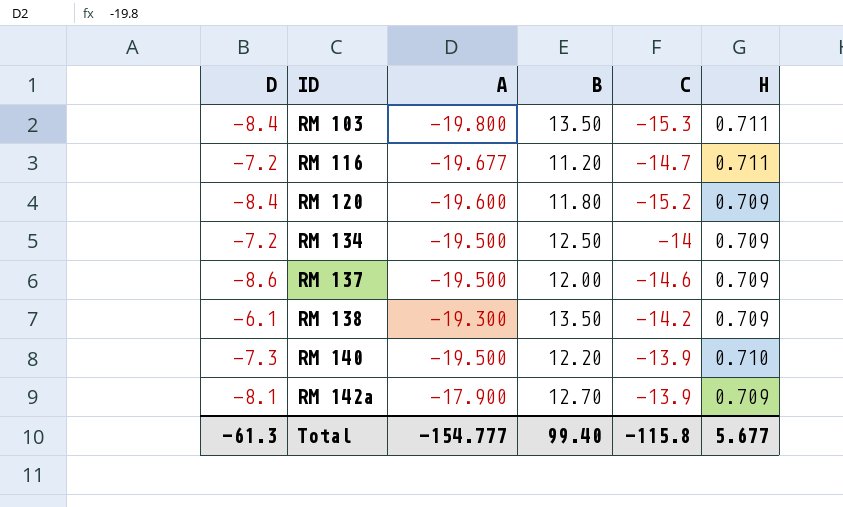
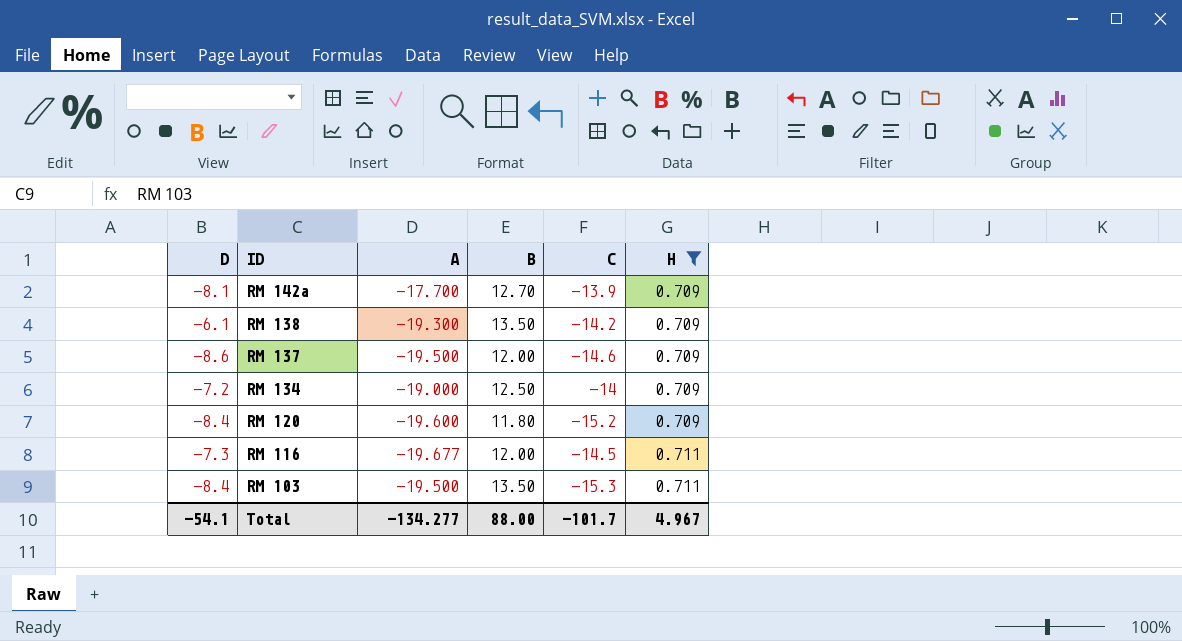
filter: none -> H != 0.710
row order: ID ascending -> ID descending
RM 142a | A: -17.900 -> -17.700
RM 134 | A: -19.500 -> -19.000
RM 116 | D: -7.2 -> -7.3
RM 116 | B: 11.20 -> 12.00
RM 116 | C: -14.7 -> -14.5
RM 103 | A: -19.800 -> -19.500
Total | D: -61.3 -> -54.1
Total | A: -154.777 -> -134.277
Total | B: 99.40 -> 88.00
Total | C: -115.8 -> -101.7
Total | H: 5.677 -> 4.967

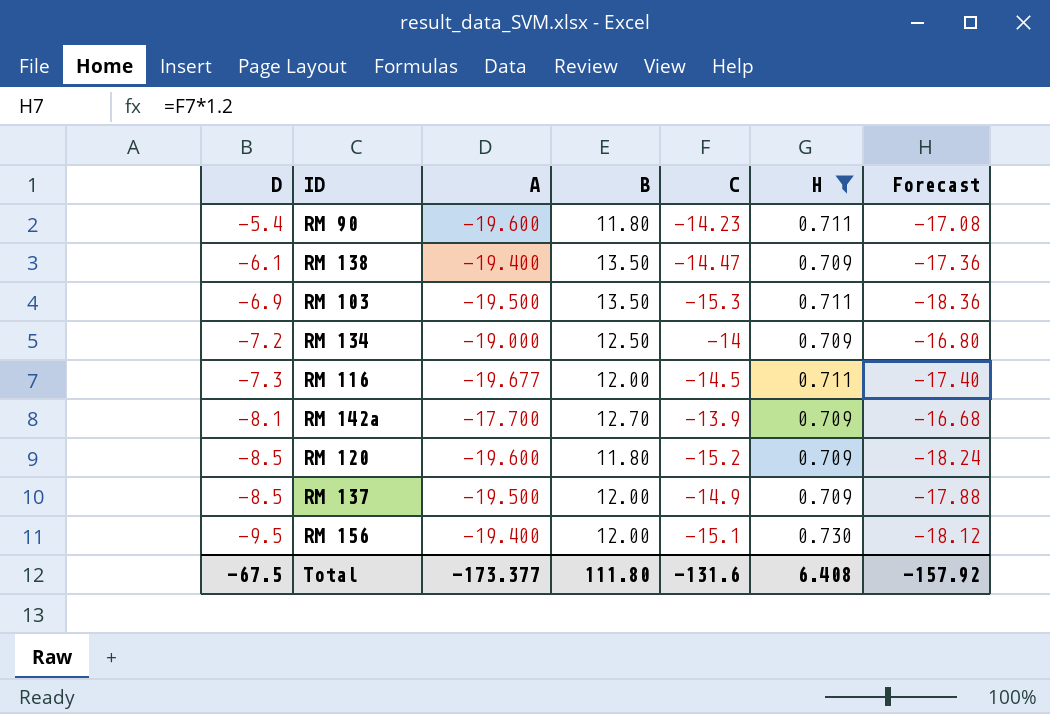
row order: ID descending -> D descending
column Forecast | formula: none -> [C] * 1.2
row RM 90: none -> -5.4 | -19.600 | 11.80 | -14.23 | 0.711 | -17.08
RM 138 | A: -19.300 -> -19.400
RM 138 | C: -14.2 -> -14.47
RM 103 | D: -8.4 -> -6.9
RM 120 | D: -8.4 -> -8.5
RM 137 | D: -8.6 -> -8.5
RM 137 | C: -14.6 -> -14.9
row RM 156: none -> -9.5 | -19.400 | 12.00 | -15.1 | 0.730 | -18.12
Total | D: -54.1 -> -67.5
Total | A: -134.277 -> -173.377
Total | B: 88.00 -> 111.80
Total | C: -101.7 -> -131.6
Total | H: 4.967 -> 6.408

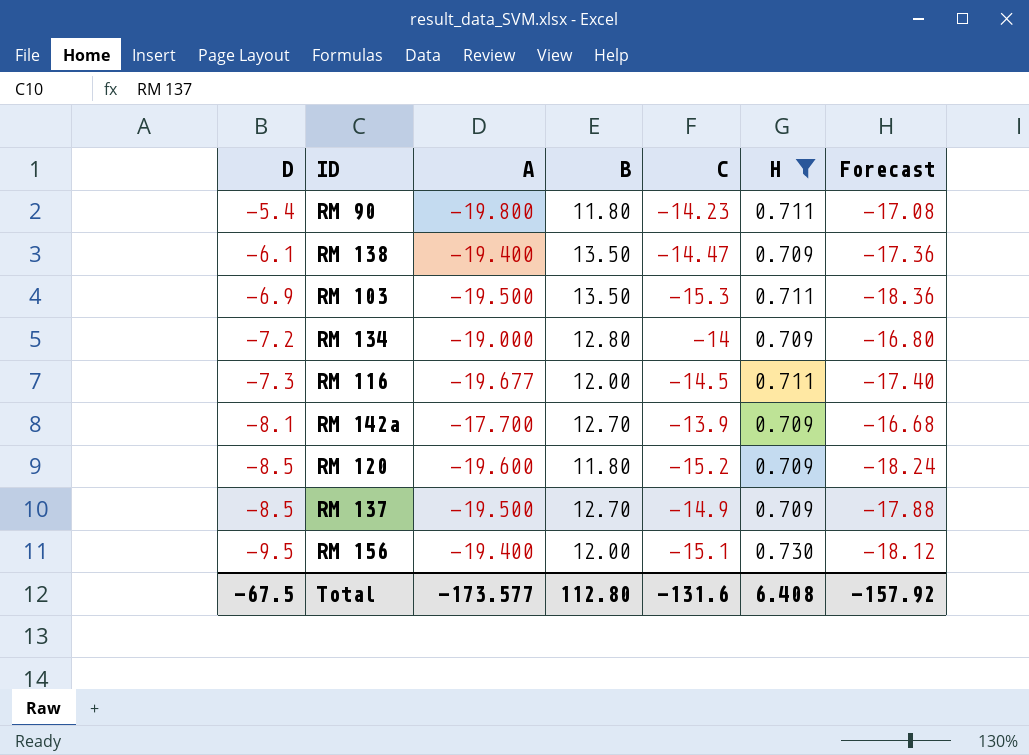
RM 90 | A: -19.600 -> -19.800
RM 134 | B: 12.50 -> 12.80
RM 137 | B: 12.00 -> 12.70
Total | A: -173.377 -> -173.577
Total | B: 111.80 -> 112.80

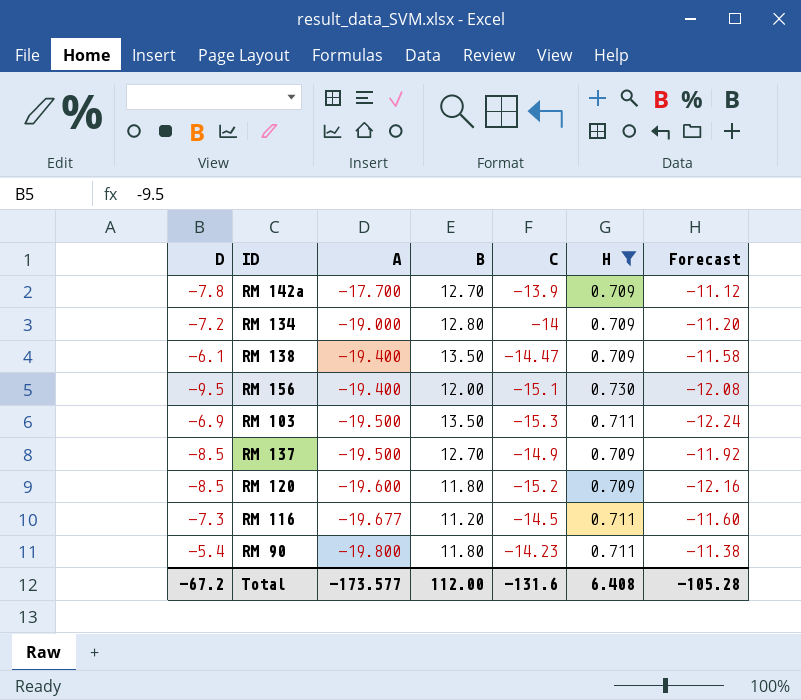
row order: D descending -> A descending
column Forecast | formula: [C] * 1.2 -> [C] * 0.8
RM 142a | D: -8.1 -> -7.8
RM 116 | B: 12.00 -> 11.20
Total | D: -67.5 -> -67.2
Total | B: 112.80 -> 112.00
Total | Forecast: -157.92 -> -105.28

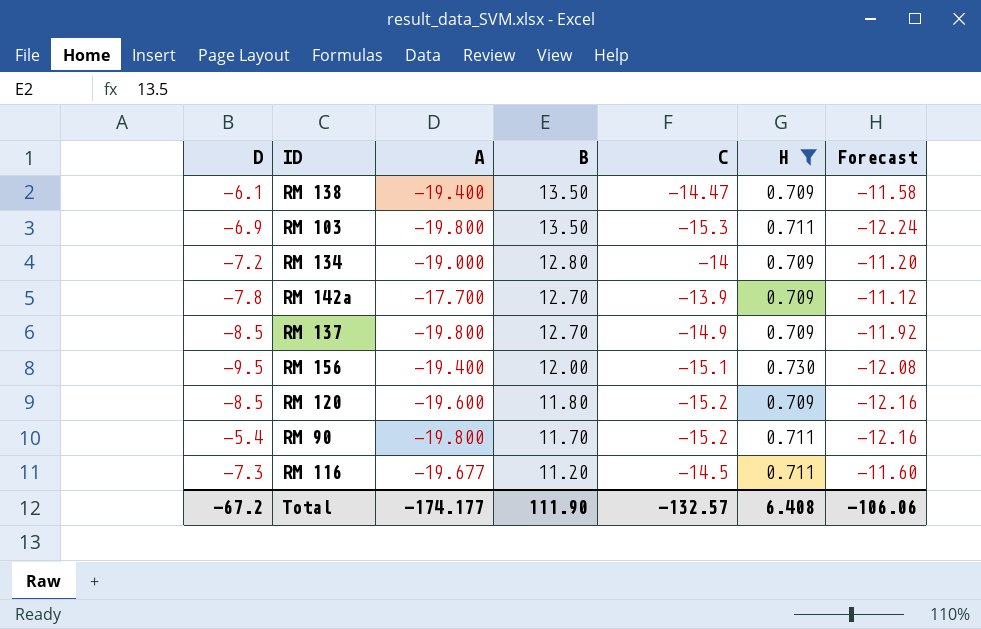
row order: A descending -> B descending
RM 103 | A: -19.500 -> -19.800
RM 137 | A: -19.500 -> -19.800
RM 90 | B: 11.80 -> 11.70
RM 90 | C: -14.23 -> -15.2
RM 90 | Forecast: -11.38 -> -12.16
Total | A: -173.577 -> -174.177
Total | B: 112.00 -> 111.90
Total | C: -131.6 -> -132.57
Total | Forecast: -105.28 -> -106.06

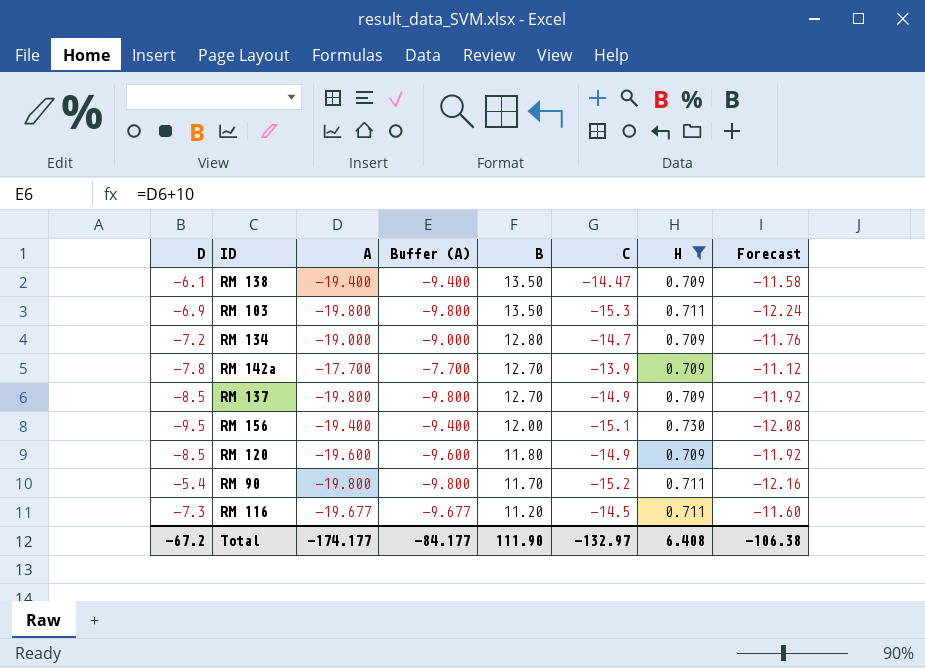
column Buffer (A) | formula: none -> [A] + 10
RM 134 | C: -14 -> -14.7
RM 134 | Forecast: -11.20 -> -11.76
RM 120 | C: -15.2 -> -14.9
RM 120 | Forecast: -12.16 -> -11.92
Total | C: -132.57 -> -132.97
Total | Forecast: -106.06 -> -106.38

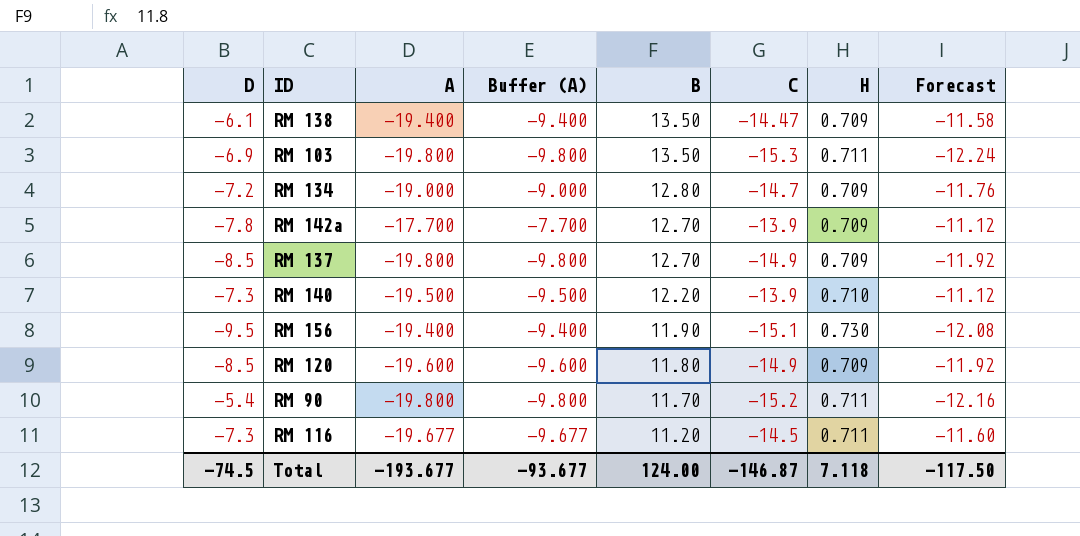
filter: H != 0.710 -> none
RM 156 | B: 12.00 -> 11.90
Total | D: -67.2 -> -74.5
Total | A: -174.177 -> -193.677
Total | Buffer (A): -84.177 -> -93.677
Total | B: 111.90 -> 124.00
Total | C: -132.97 -> -146.87
Total | H: 6.408 -> 7.118
Total | Forecast: -106.38 -> -117.50

